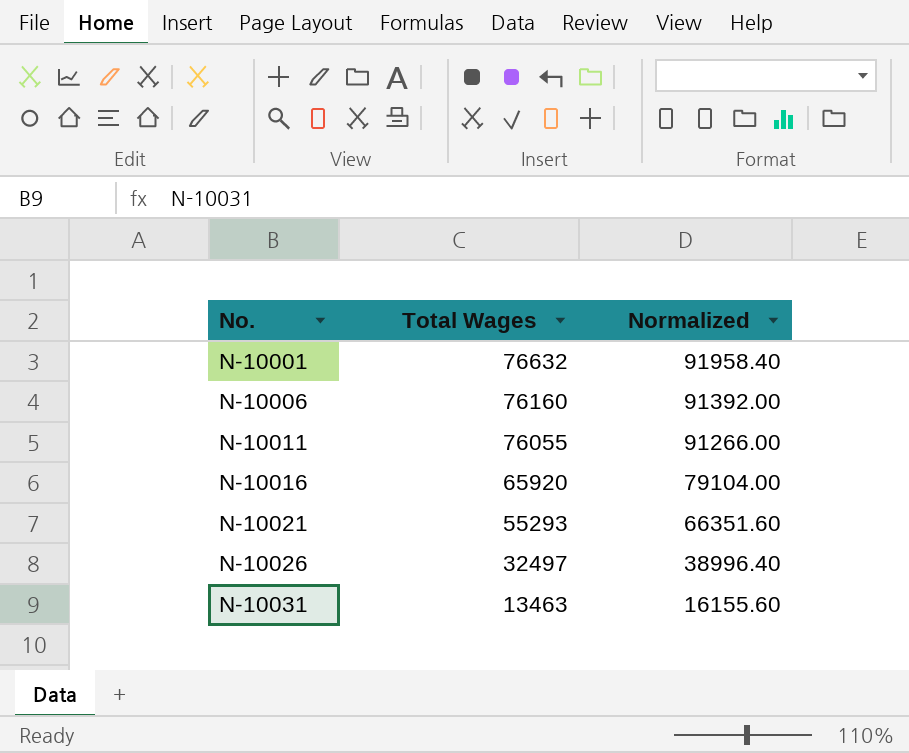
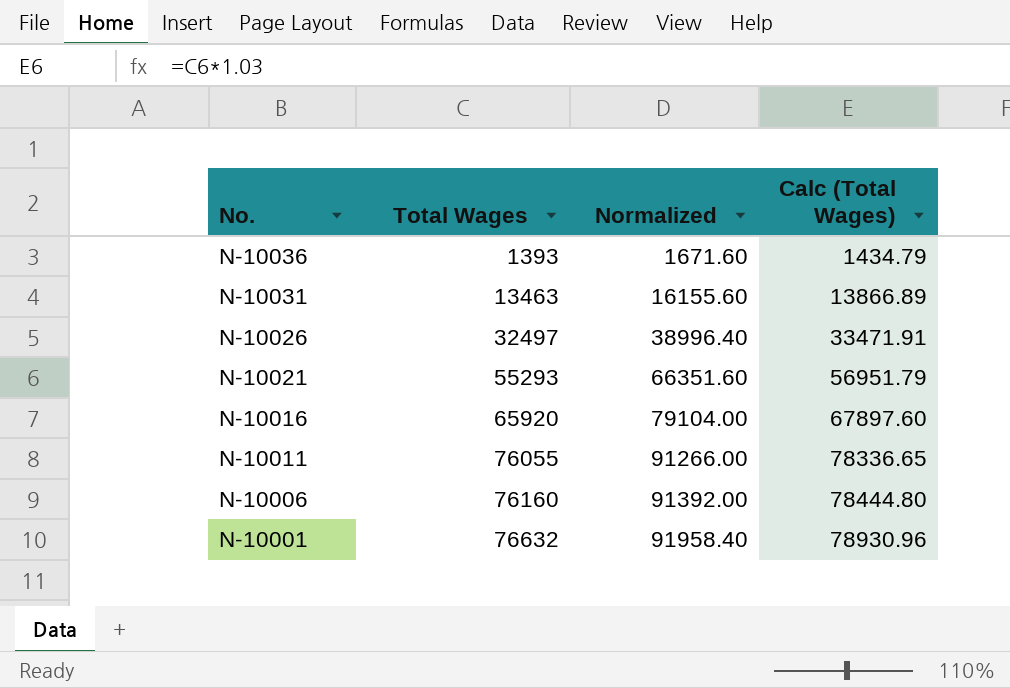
row order: No. ascending -> No. descending
column Calc (Total Wages) | formula: none -> [Total Wages] * 1.03
row N-10036: none -> 1393 | 1671.60 | 1434.79

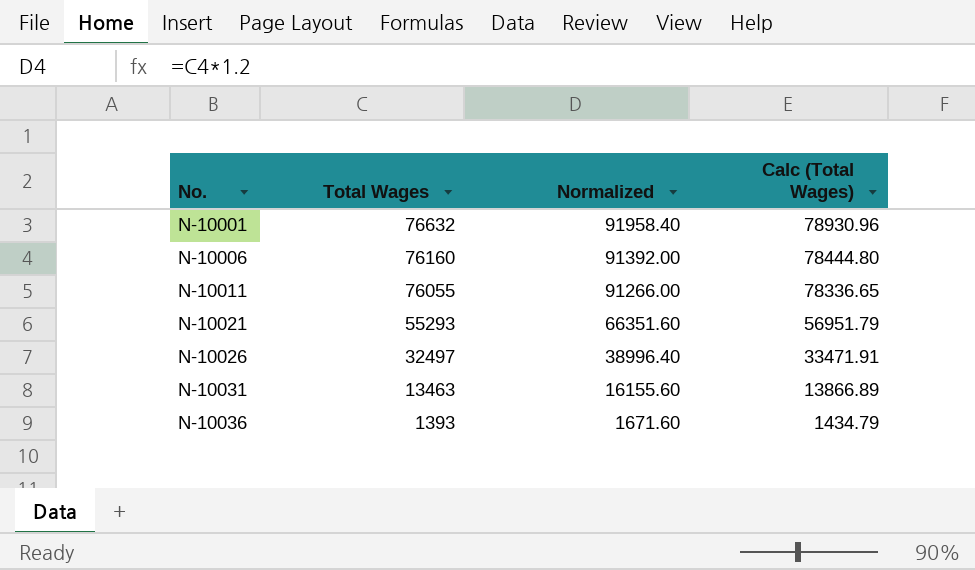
row order: No. descending -> No. ascending
row N-10016: 65920 | 79104.00 | 67897.60 -> none

